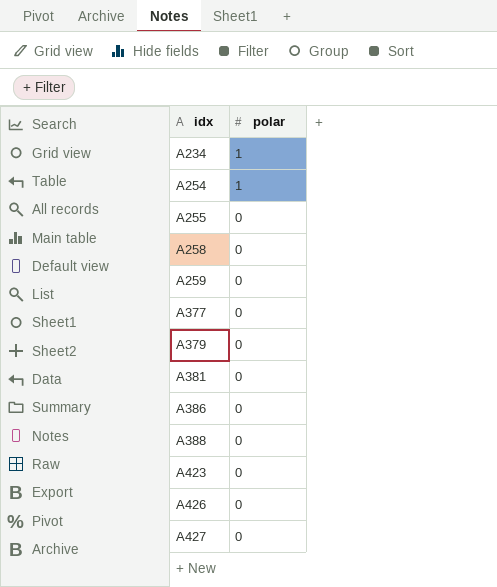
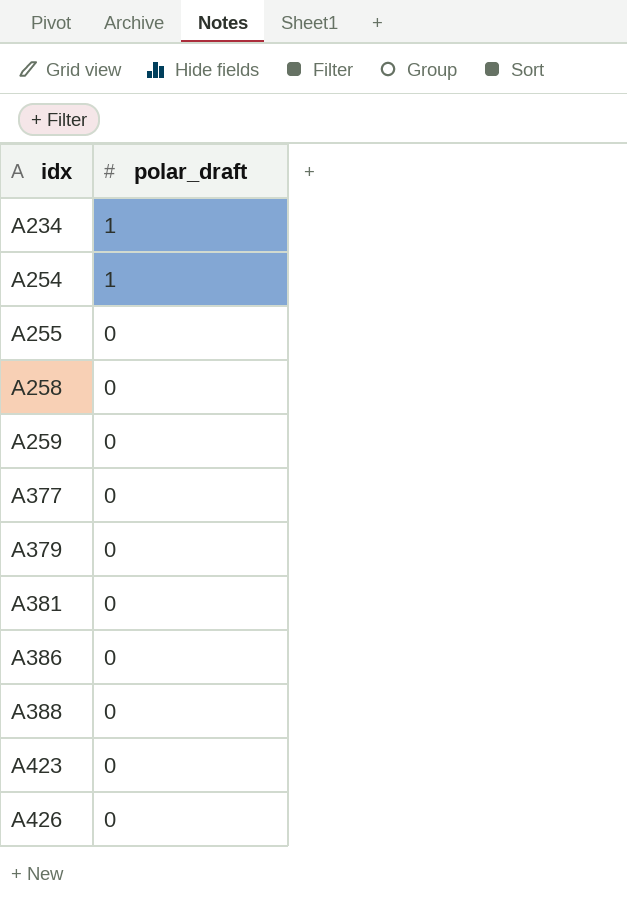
column name: polar -> polar_draft
row A427: 0 -> none

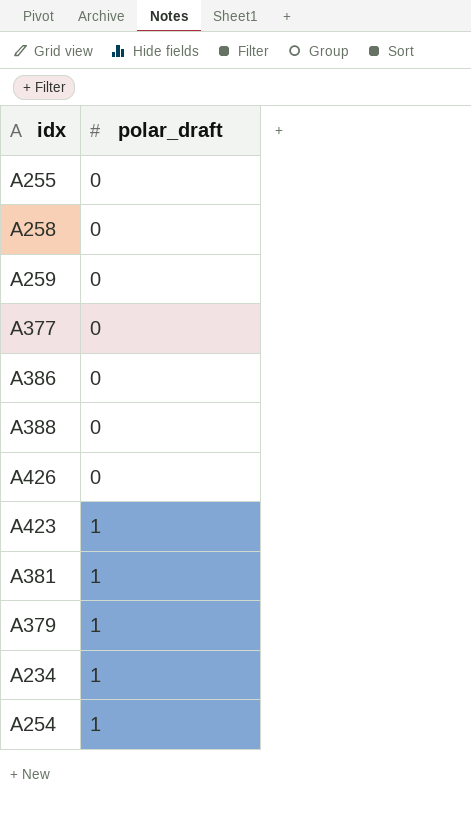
row order: idx ascending -> polar_draft ascending
A423 | polar_draft: 0 -> 1
A381 | polar_draft: 0 -> 1
A379 | polar_draft: 0 -> 1

